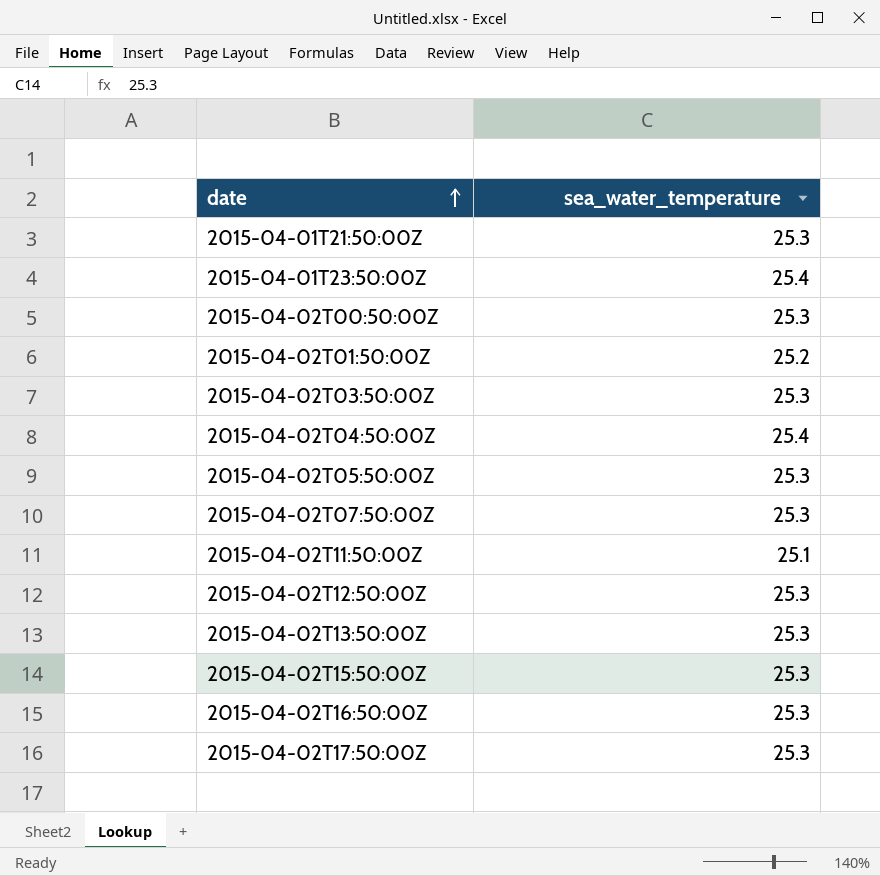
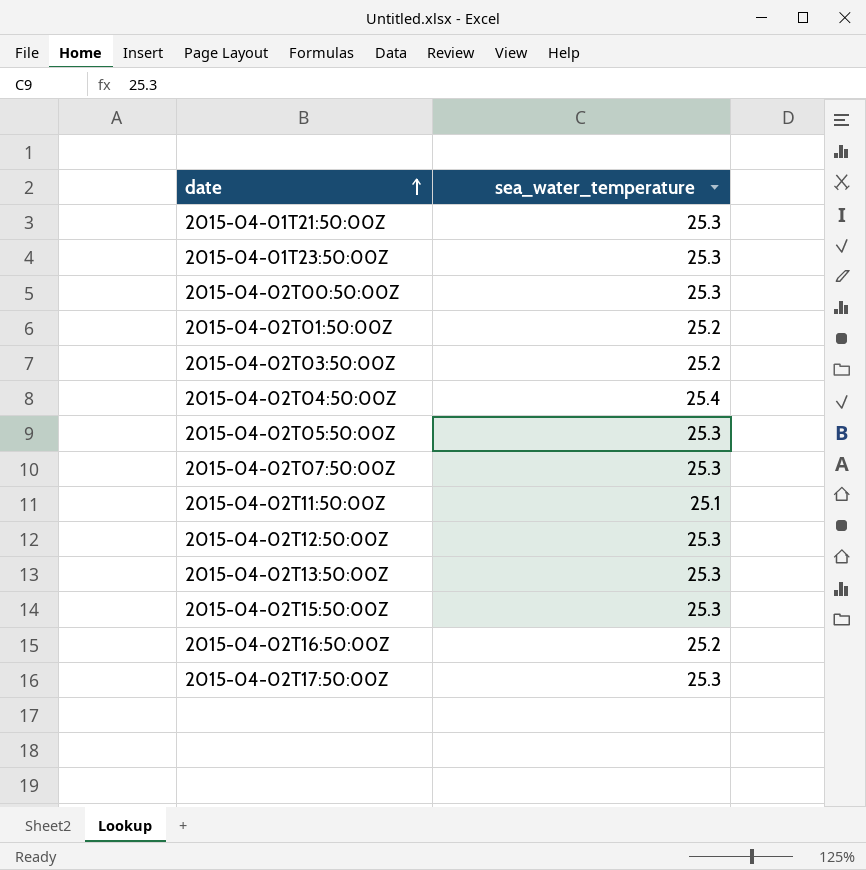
2015-04-01T23:50:00Z | sea_water_temperature: 25.4 -> 25.3
2015-04-02T03:50:00Z | sea_water_temperature: 25.3 -> 25.2
2015-04-02T16:50:00Z | sea_water_temperature: 25.3 -> 25.2

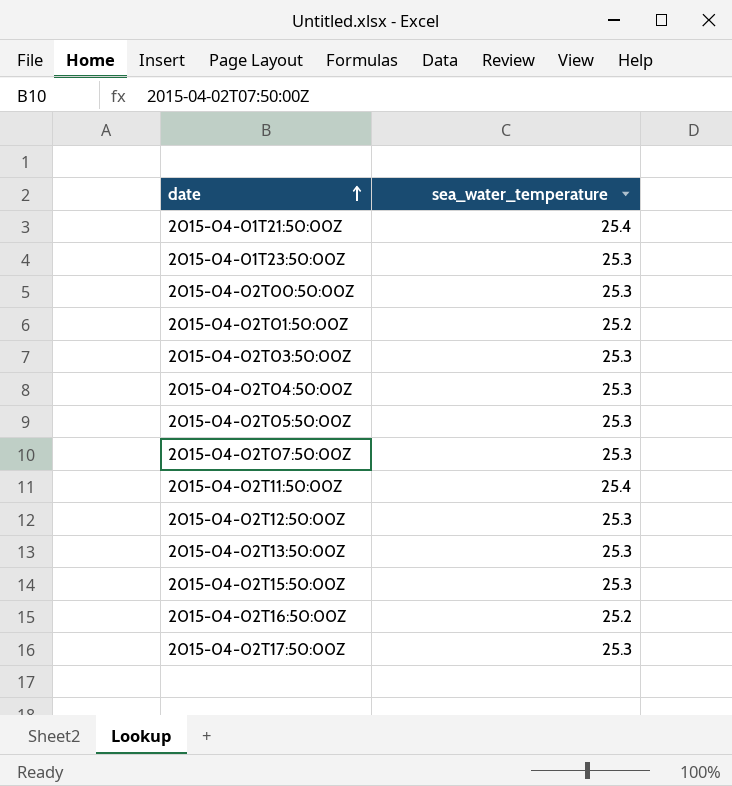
2015-04-01T21:50:00Z | sea_water_temperature: 25.3 -> 25.4
2015-04-02T03:50:00Z | sea_water_temperature: 25.2 -> 25.3
2015-04-02T04:50:00Z | sea_water_temperature: 25.4 -> 25.3
2015-04-02T11:50:00Z | sea_water_temperature: 25.1 -> 25.4

